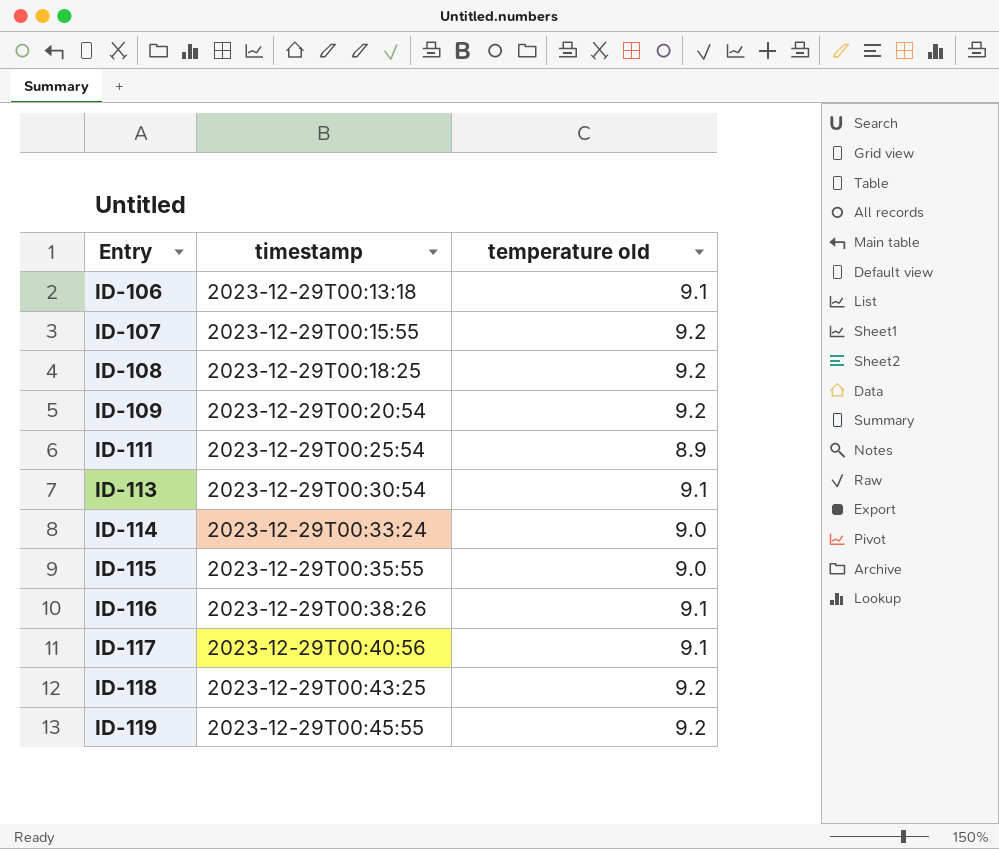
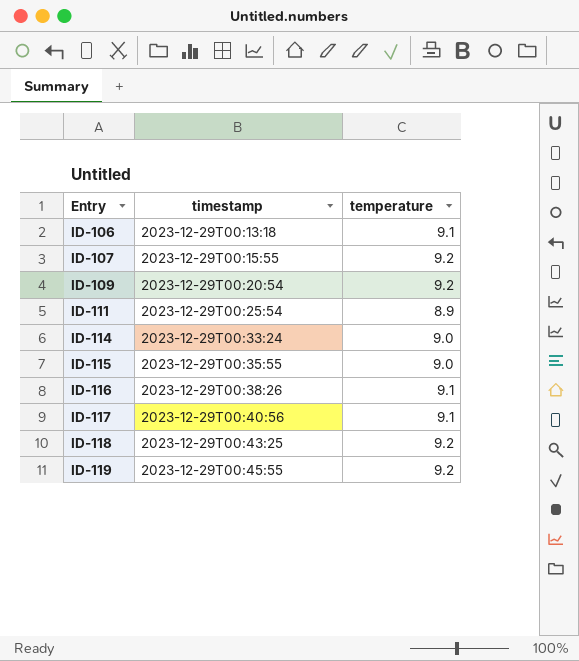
column name: temperature old -> temperature
row ID-108: 2023-12-29T00:18:25 | 9.2 -> none
row ID-113: 2023-12-29T00:30:54 | 9.1 -> none

